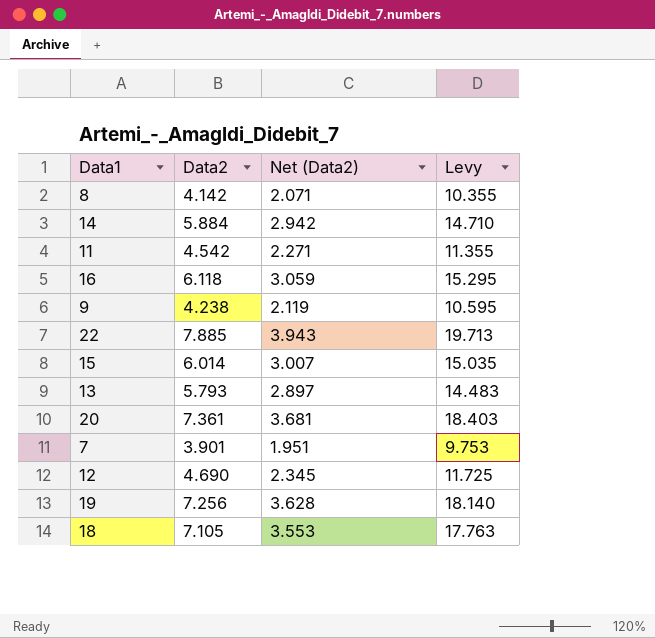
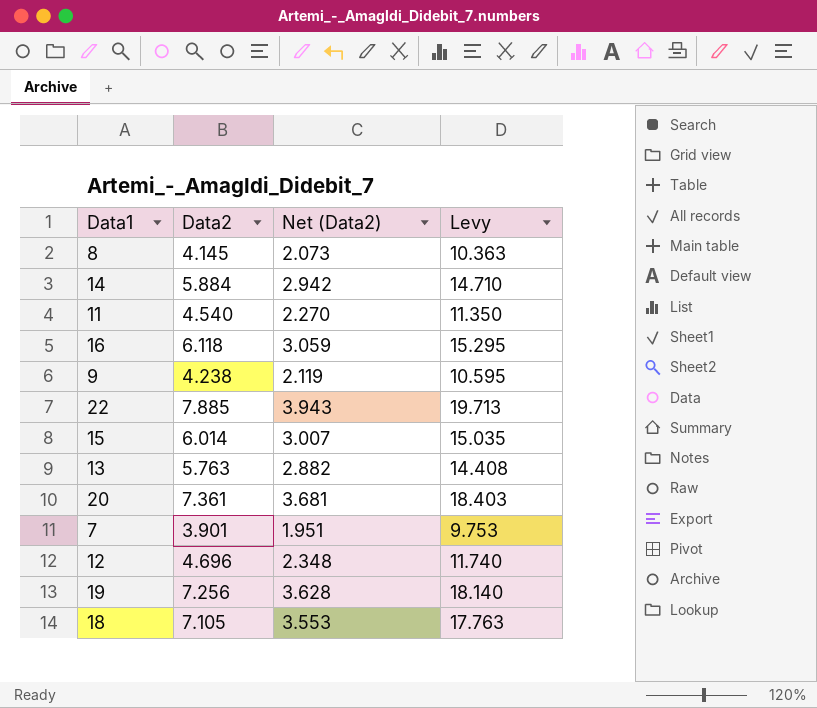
8 | Data2: 4.142 -> 4.145
8 | Net (Data2): 2.071 -> 2.073
8 | Levy: 10.355 -> 10.363
11 | Data2: 4.542 -> 4.540
11 | Net (Data2): 2.271 -> 2.270
11 | Levy: 11.355 -> 11.350
13 | Data2: 5.793 -> 5.763
13 | Net (Data2): 2.897 -> 2.882
13 | Levy: 14.483 -> 14.408
12 | Data2: 4.690 -> 4.696
12 | Net (Data2): 2.345 -> 2.348
12 | Levy: 11.725 -> 11.740

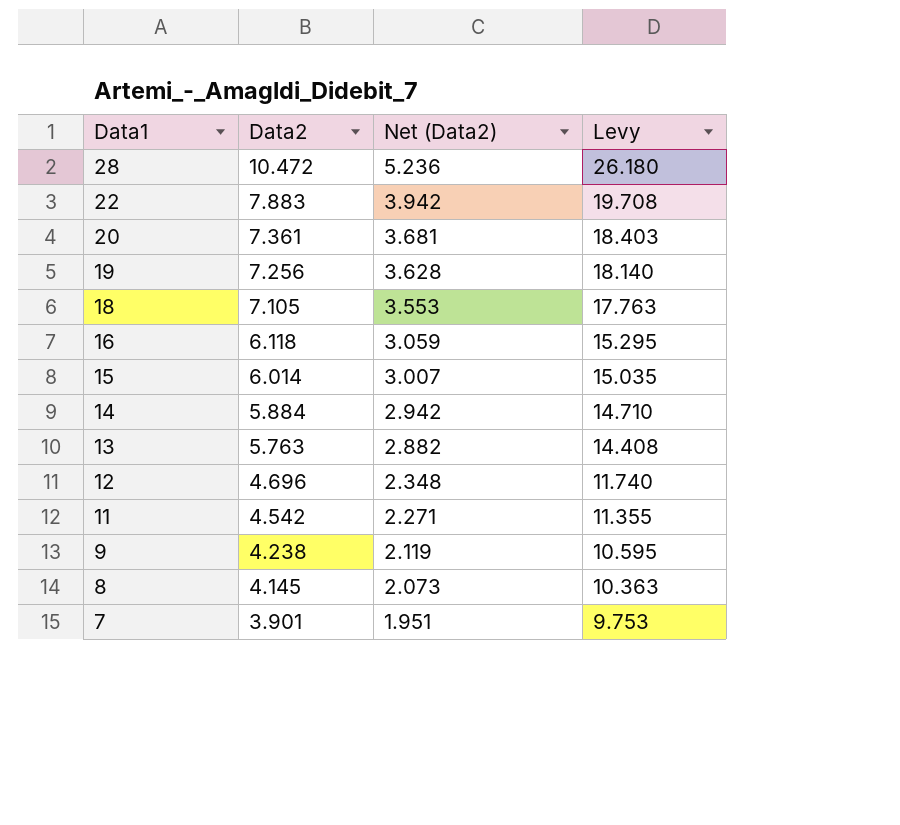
row order: none -> Data1 descending
row 28: none -> 10.472 | 5.236 | 26.180
22 | Data2: 7.885 -> 7.883
22 | Net (Data2): 3.943 -> 3.942
22 | Levy: 19.713 -> 19.708
11 | Data2: 4.540 -> 4.542
11 | Net (Data2): 2.270 -> 2.271
11 | Levy: 11.350 -> 11.355

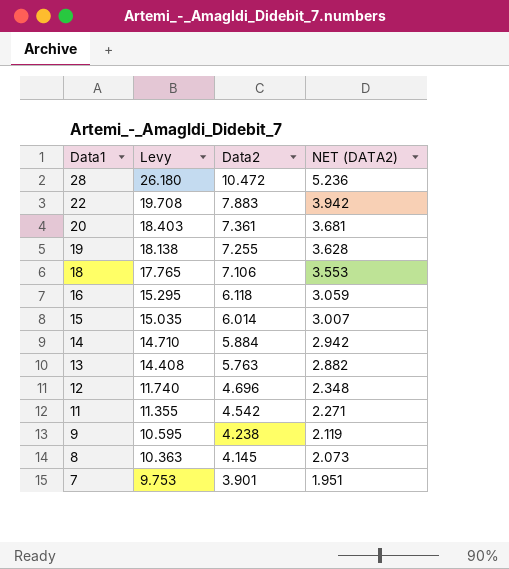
column Levy | position: 4 -> 2
column name: Net (Data2) -> NET (DATA2)
19 | Levy: 18.140 -> 18.138
19 | Data2: 7.256 -> 7.255
18 | Levy: 17.763 -> 17.765
18 | Data2: 7.105 -> 7.106

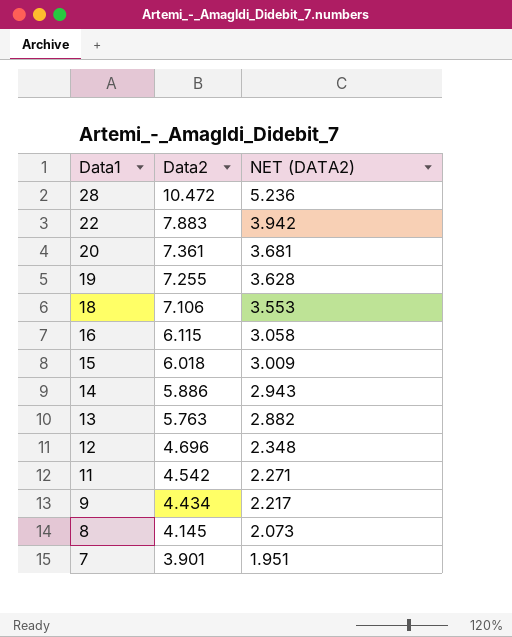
column Levy | formula: [Data2] * 2.5 -> none
16 | Data2: 6.118 -> 6.115
16 | NET (DATA2): 3.059 -> 3.058
15 | Data2: 6.014 -> 6.018
15 | NET (DATA2): 3.007 -> 3.009
14 | Data2: 5.884 -> 5.886
14 | NET (DATA2): 2.942 -> 2.943
9 | Data2: 4.238 -> 4.434
9 | NET (DATA2): 2.119 -> 2.217

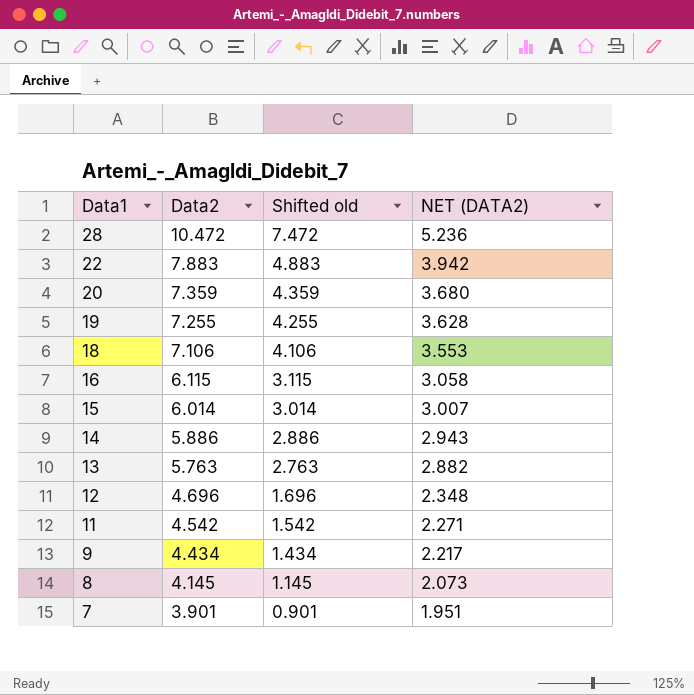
column Shifted old | formula: none -> [Data2] - 3
20 | Data2: 7.361 -> 7.359
20 | NET (DATA2): 3.681 -> 3.680
15 | Data2: 6.018 -> 6.014
15 | NET (DATA2): 3.009 -> 3.007

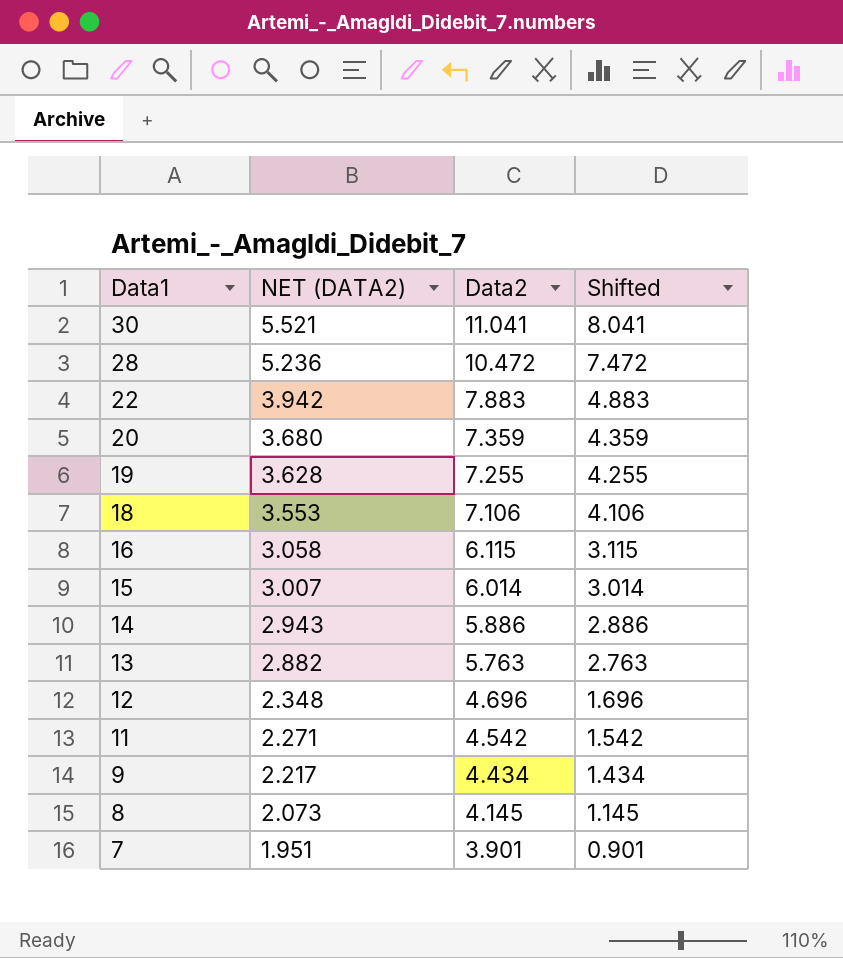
column NET (DATA2) | position: 4 -> 2
column name: Shifted old -> Shifted
row 30: none -> 5.521 | 11.041 | 8.041

